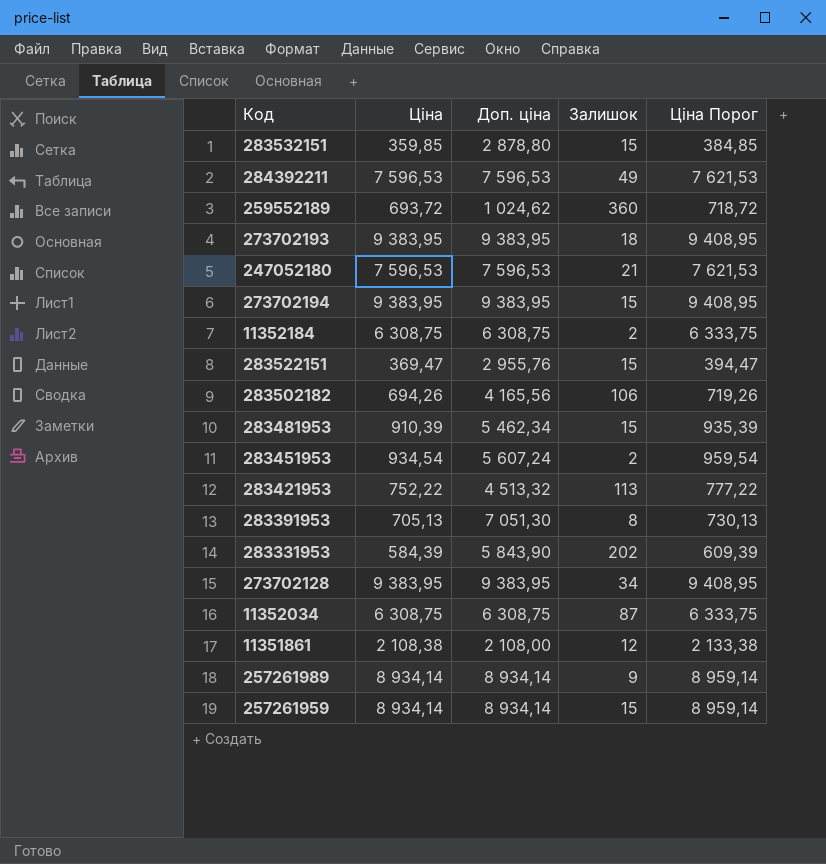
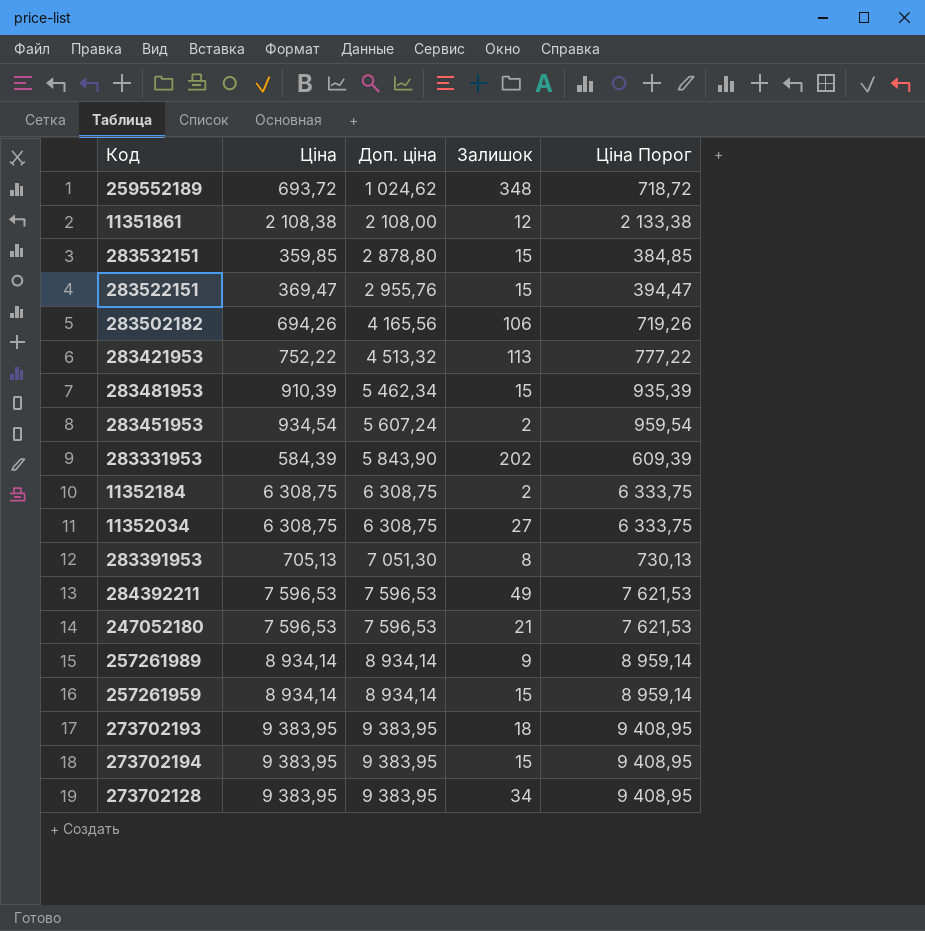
row order: none -> Доп. ціна ascending
259552189 | Залишок: 360 -> 348
11352034 | Залишок: 87 -> 27

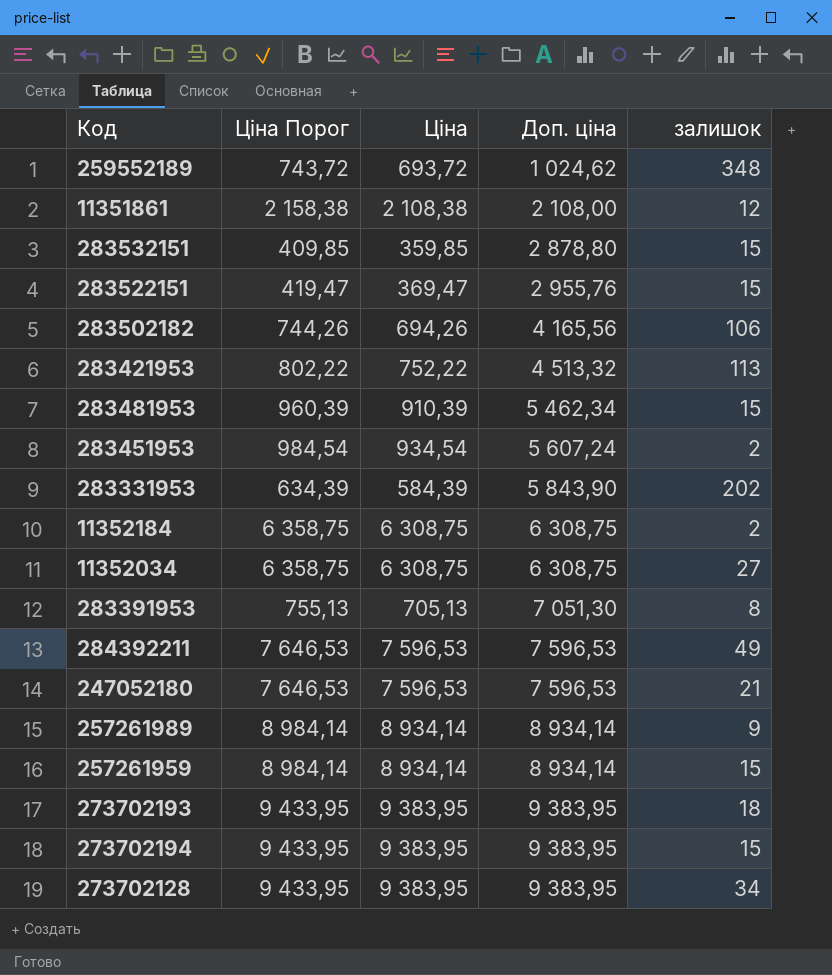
column Ціна Порог | formula: [Ціна] + 25 -> [Ціна] + 50
column Ціна Порог | position: 5 -> 2
column name: Залишок -> залишок

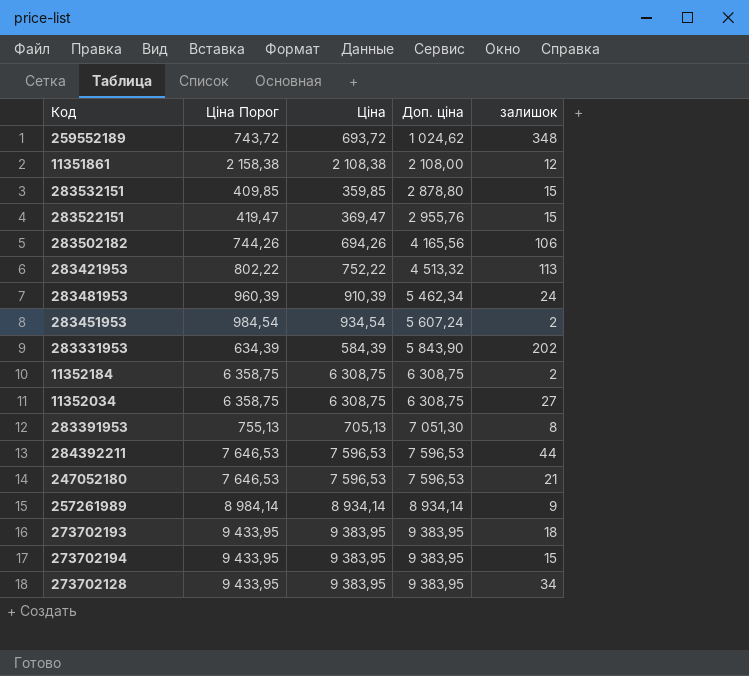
row 257261959: 8 984,14 | 8 934,14 | 8 934,14 | 15 -> none
283481953 | залишок: 15 -> 24
284392211 | залишок: 49 -> 44

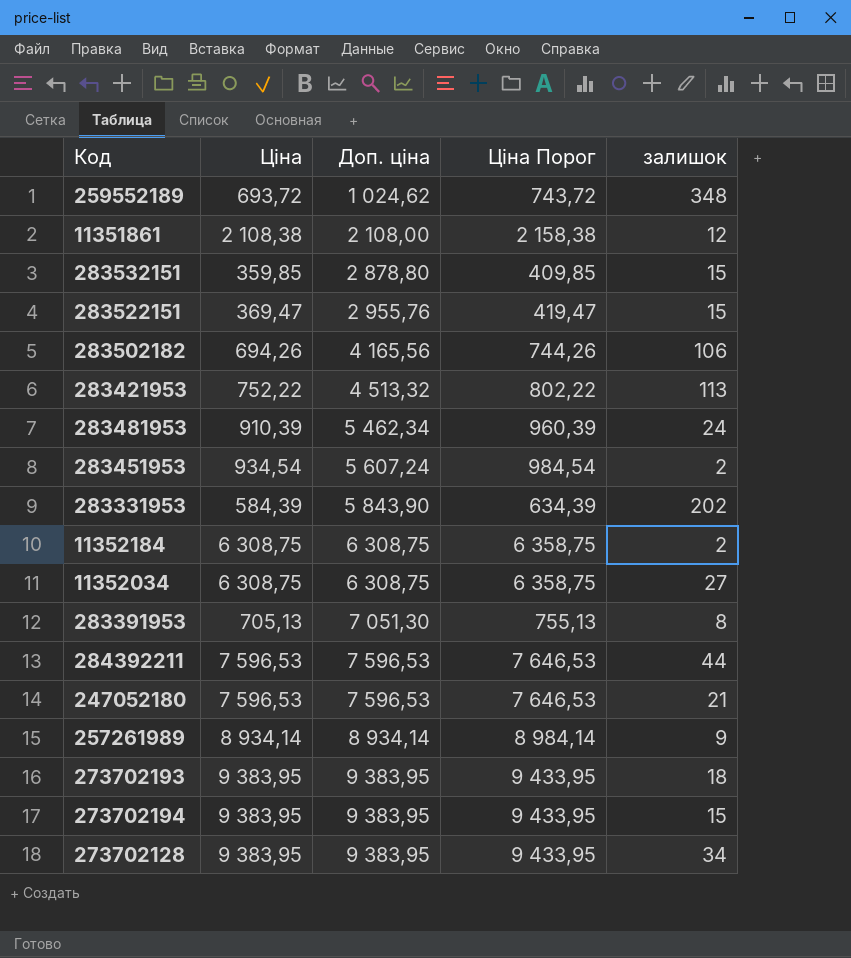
column Ціна Порог | position: 2 -> 4

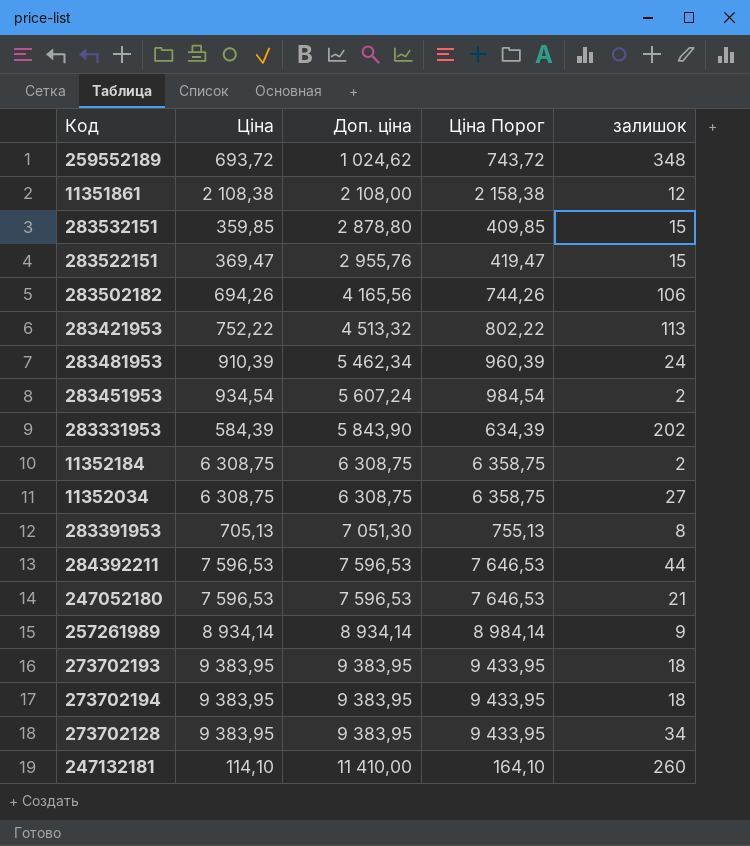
273702194 | залишок: 15 -> 18
row 247132181: none -> 114,10 | 11 410,00 | 164,10 | 260

